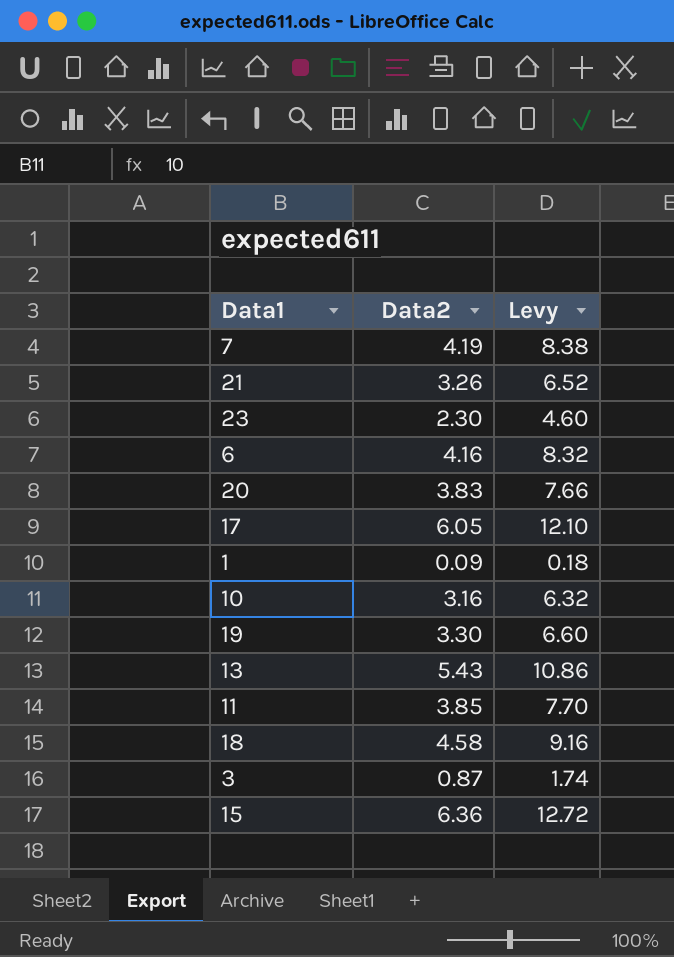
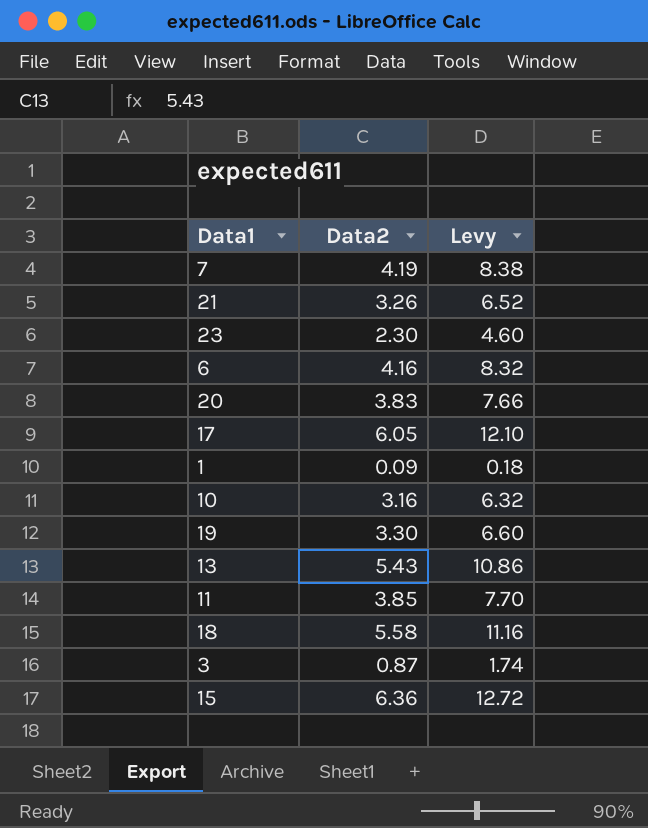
18 | Data2: 4.58 -> 5.58
18 | Levy: 9.16 -> 11.16

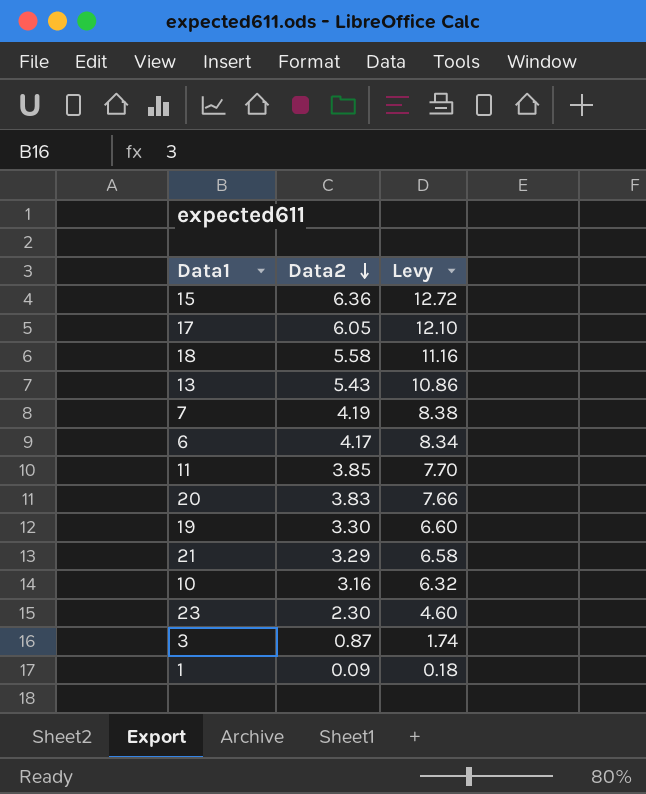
row order: none -> Data2 descending
6 | Data2: 4.16 -> 4.17
6 | Levy: 8.32 -> 8.34
21 | Data2: 3.26 -> 3.29
21 | Levy: 6.52 -> 6.58

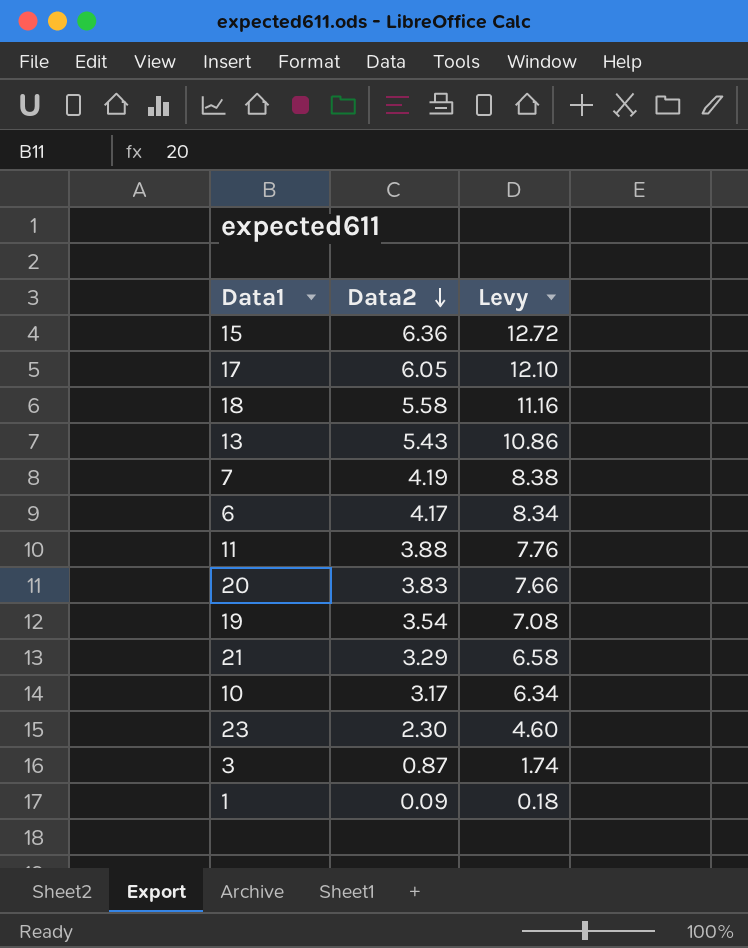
11 | Data2: 3.85 -> 3.88
11 | Levy: 7.70 -> 7.76
19 | Data2: 3.30 -> 3.54
19 | Levy: 6.60 -> 7.08
10 | Data2: 3.16 -> 3.17
10 | Levy: 6.32 -> 6.34

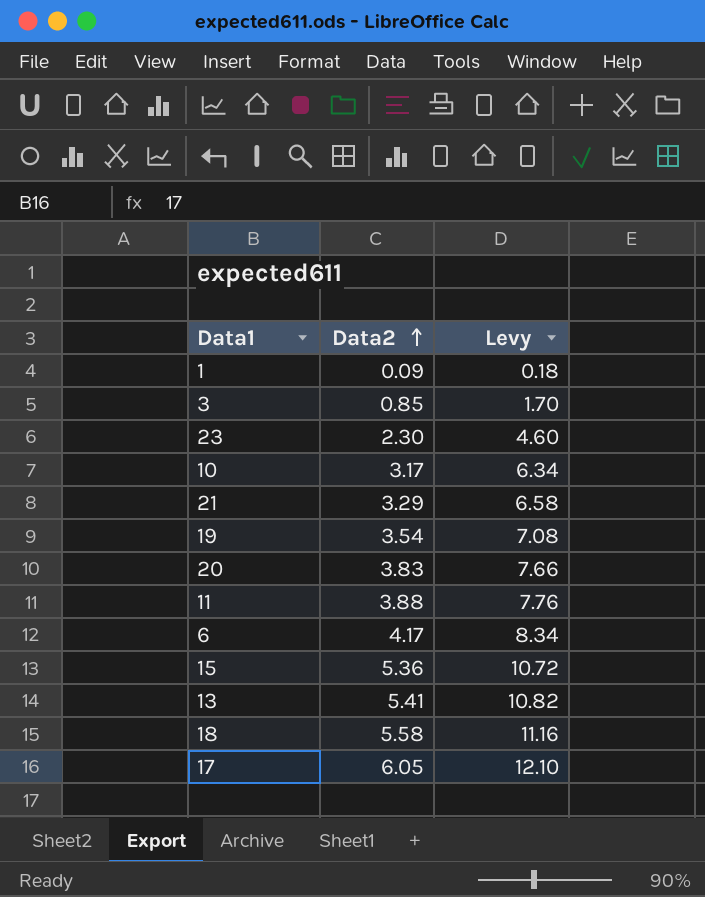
row order: Data2 descending -> Data2 ascending
row 7: 4.19 | 8.38 -> none
3 | Data2: 0.87 -> 0.85
3 | Levy: 1.74 -> 1.70
15 | Data2: 6.36 -> 5.36
15 | Levy: 12.72 -> 10.72
13 | Data2: 5.43 -> 5.41
13 | Levy: 10.86 -> 10.82

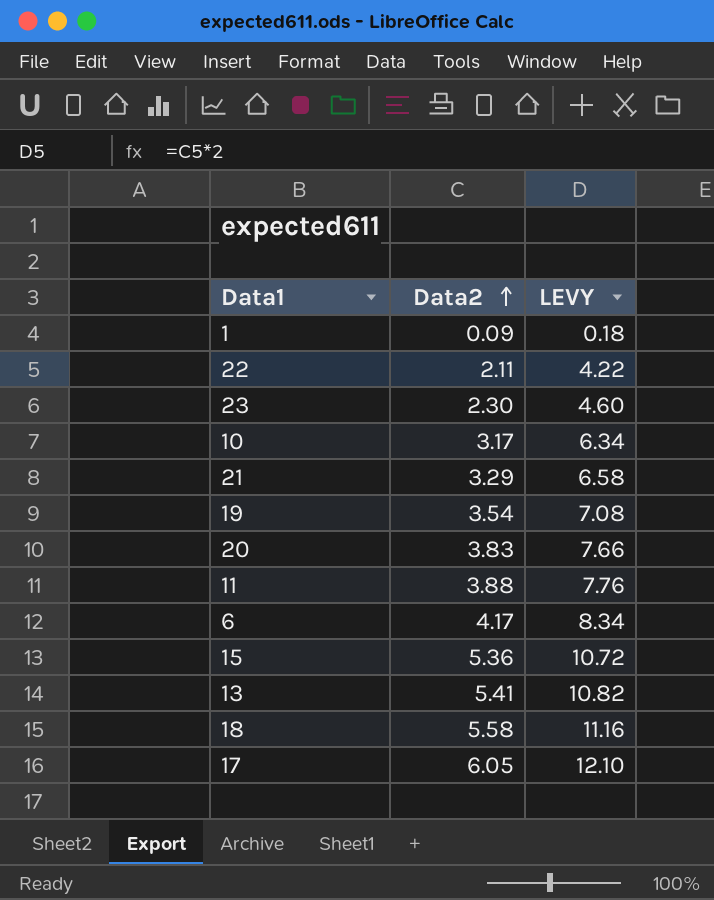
column name: Levy -> LEVY
row 3: 0.85 | 1.70 -> none
row 22: none -> 2.11 | 4.22

